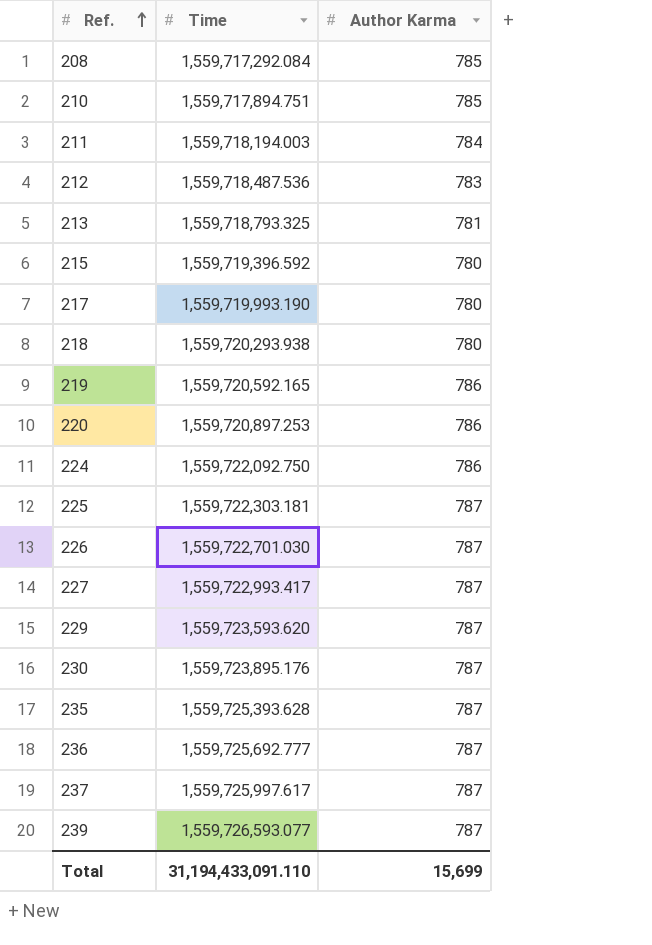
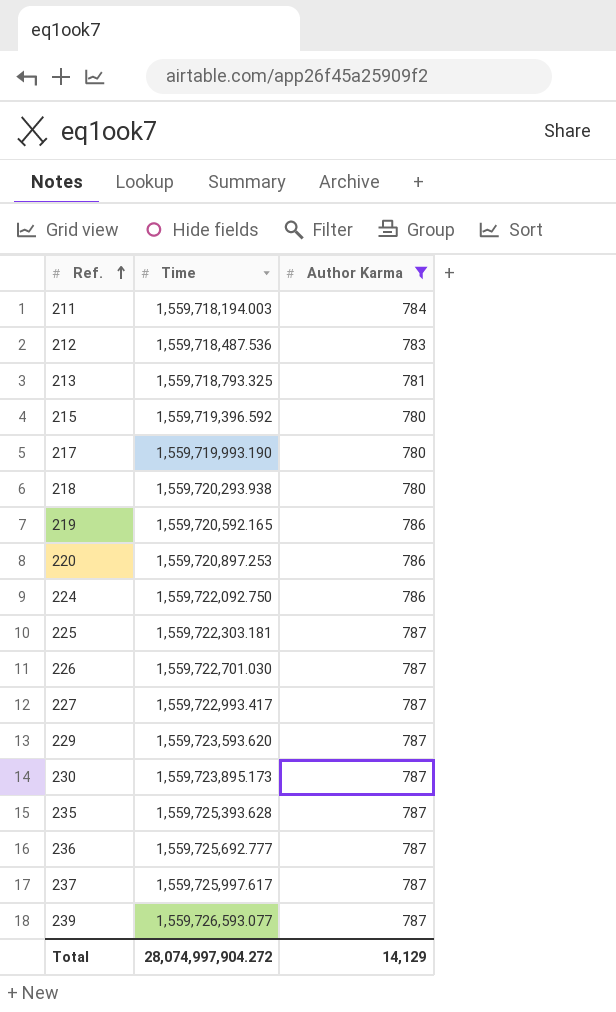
filter: none -> Author Karma != 785
230 | Time: 1,559,723,895.176 -> 1,559,723,895.173
Total | Time: 31,194,433,091.110 -> 28,074,997,904.272
Total | Author Karma: 15,699 -> 14,129

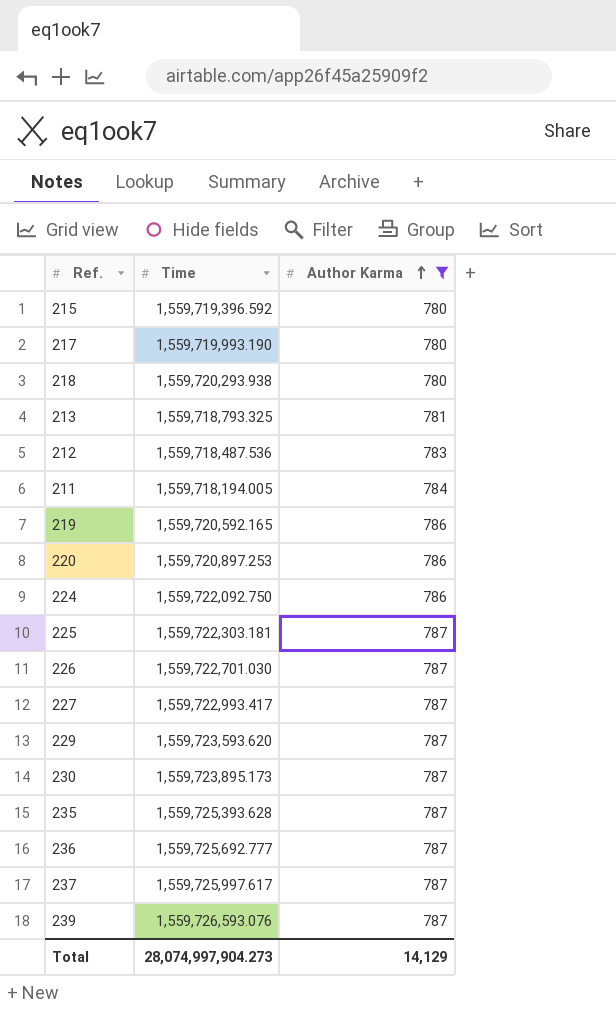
row order: Ref. ascending -> Author Karma ascending
211 | Time: 1,559,718,194.003 -> 1,559,718,194.005
239 | Time: 1,559,726,593.077 -> 1,559,726,593.076
Total | Time: 28,074,997,904.272 -> 28,074,997,904.273

